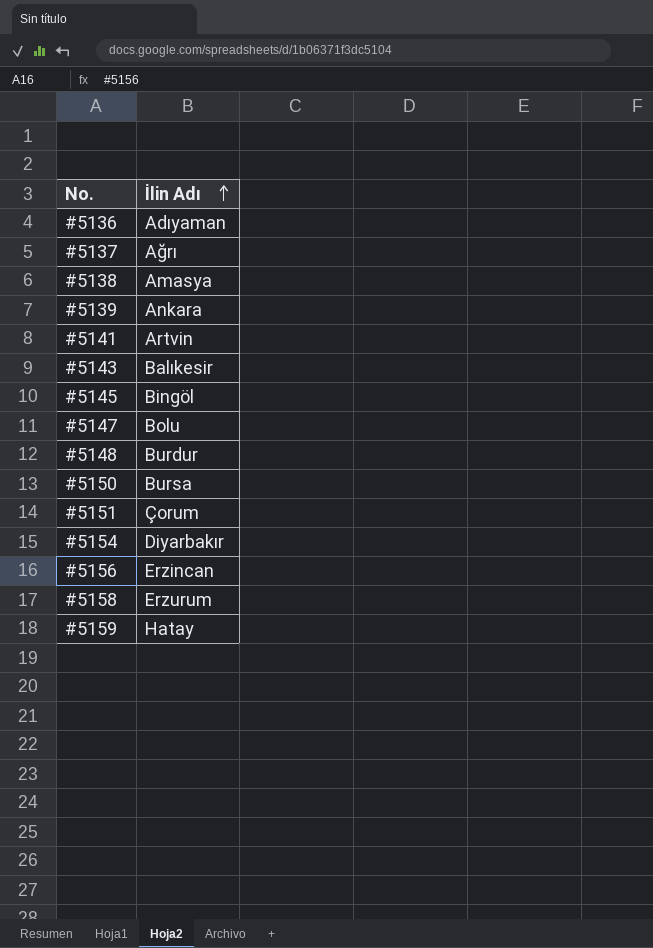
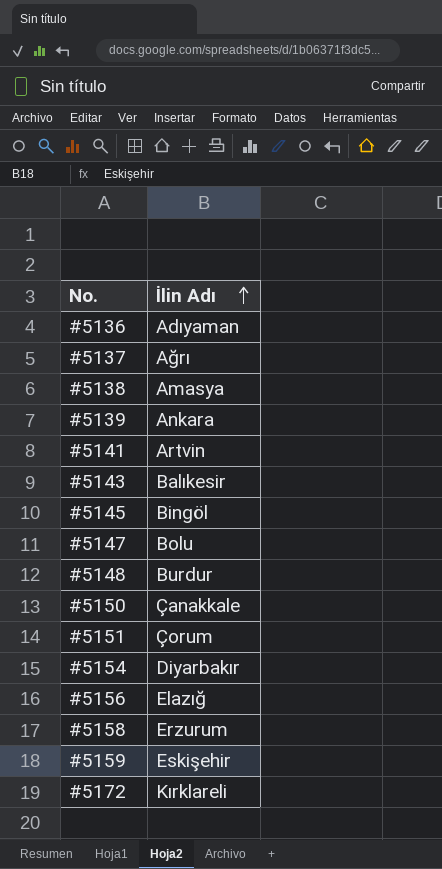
#5150 | İlin Adı: Bursa -> Çanakkale
#5156 | İlin Adı: Erzincan -> Elazığ
#5159 | İlin Adı: Hatay -> Eskişehir
row #5172: none -> Kırklareli

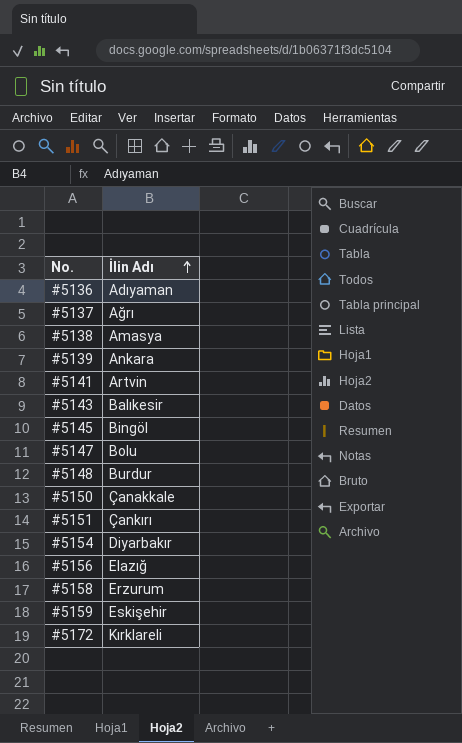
#5151 | İlin Adı: Çorum -> Çankırı

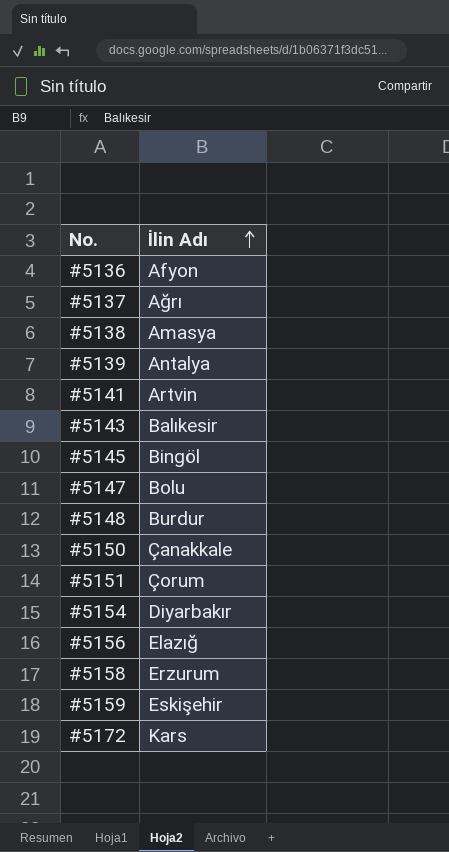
#5136 | İlin Adı: Adıyaman -> Afyon
#5139 | İlin Adı: Ankara -> Antalya
#5151 | İlin Adı: Çankırı -> Çorum
#5172 | İlin Adı: Kırklareli -> Kars

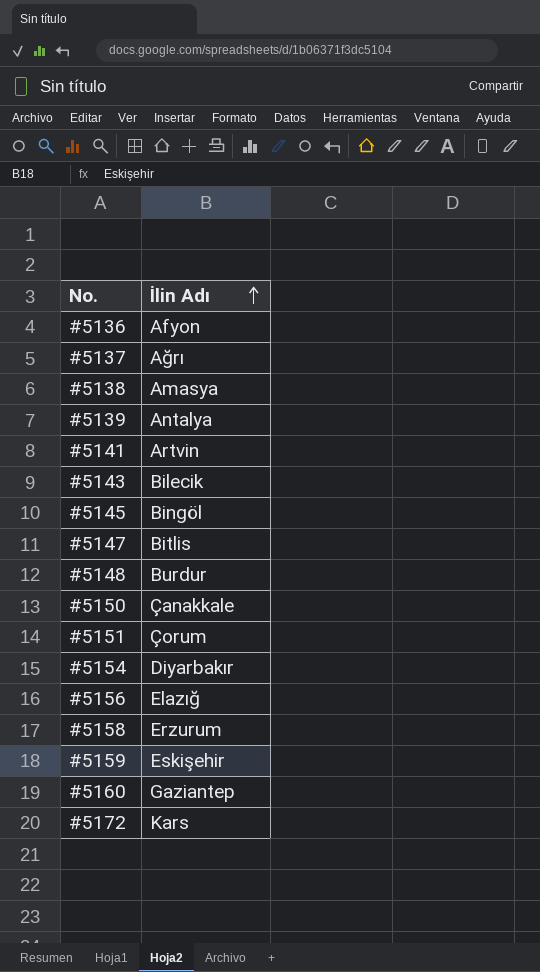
#5143 | İlin Adı: Balıkesir -> Bilecik
#5147 | İlin Adı: Bolu -> Bitlis
row #5160: none -> Gaziantep

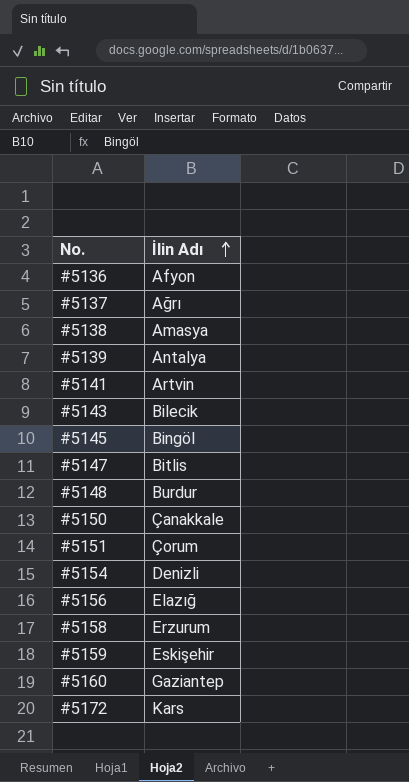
#5154 | İlin Adı: Diyarbakır -> Denizli

